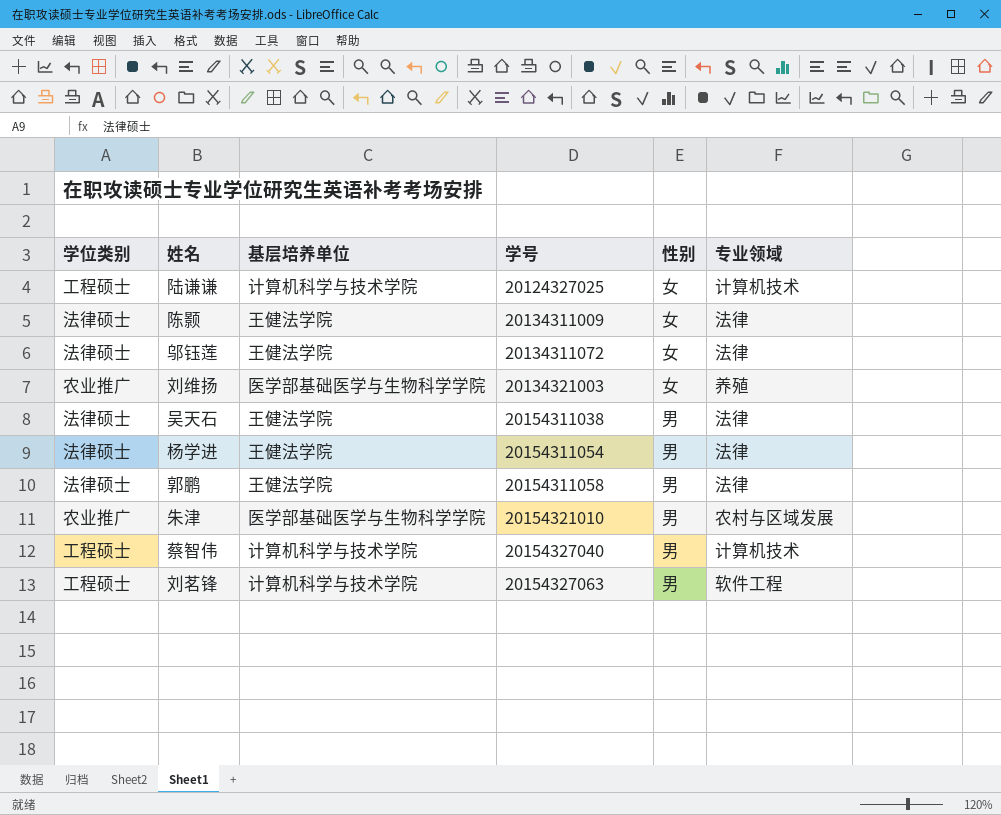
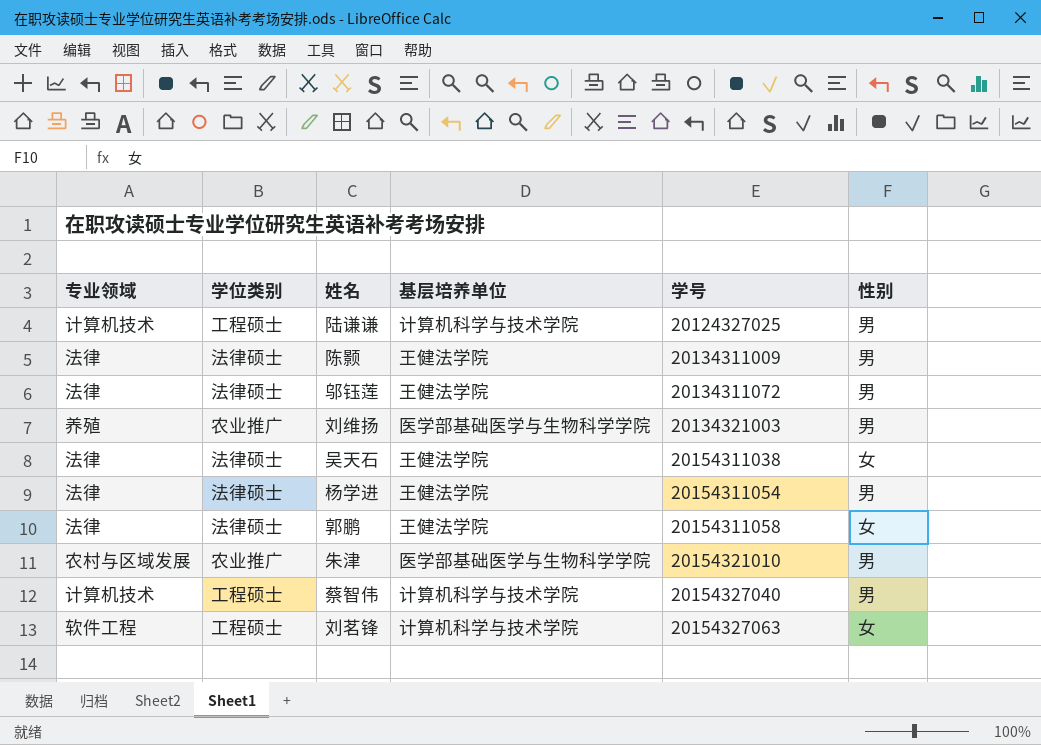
column 专业领域 | position: 6 -> 1
陆谦谦 | 性别: 女 -> 男
陈颢 | 性别: 女 -> 男
邬钰莲 | 性别: 女 -> 男
刘维扬 | 性别: 女 -> 男
吴天石 | 性别: 男 -> 女
郭鹏 | 性别: 男 -> 女
刘茗锋 | 性别: 男 -> 女

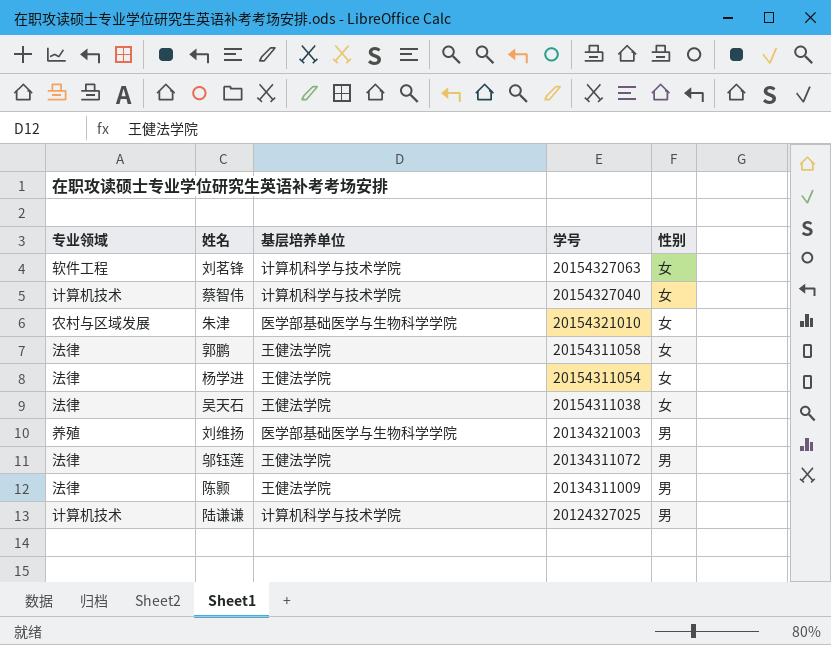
row order: 学号 ascending -> 学号 descending
column 学位类别 | position: 2 -> none
蔡智伟 | 性别: 男 -> 女
朱津 | 性别: 男 -> 女
杨学进 | 性别: 男 -> 女

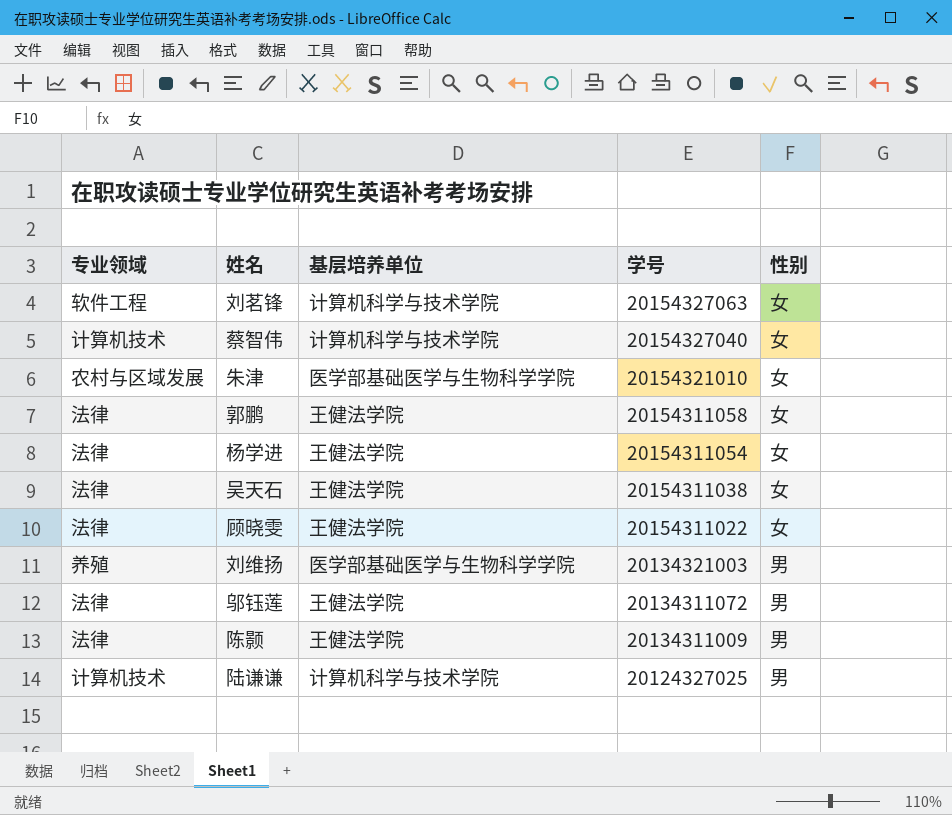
row 顾晓雯: none -> 法律 | 王健法学院 | 20154311022 | 女

